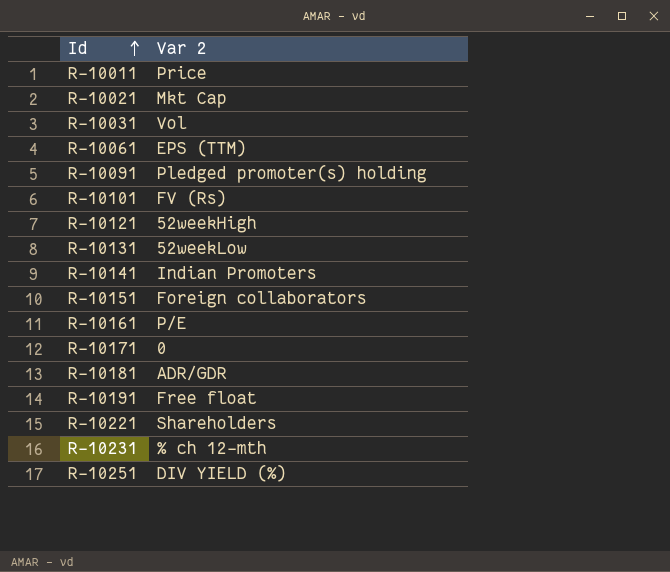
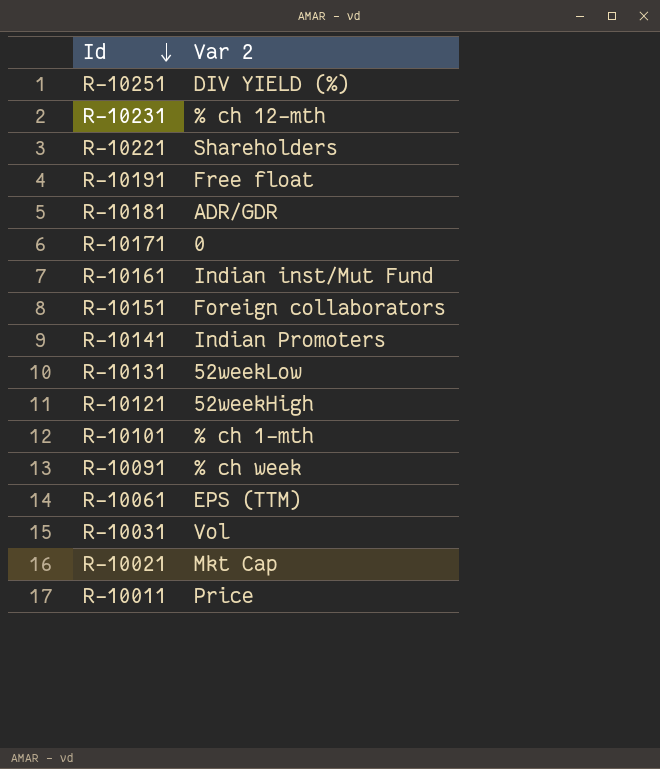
row order: Id ascending -> Id descending
R-10161 | Var 2: P/E -> Indian inst/Mut Fund
R-10101 | Var 2: FV (Rs) -> % ch 1-mth
R-10091 | Var 2: Pledged promoter(s) holding -> % ch week

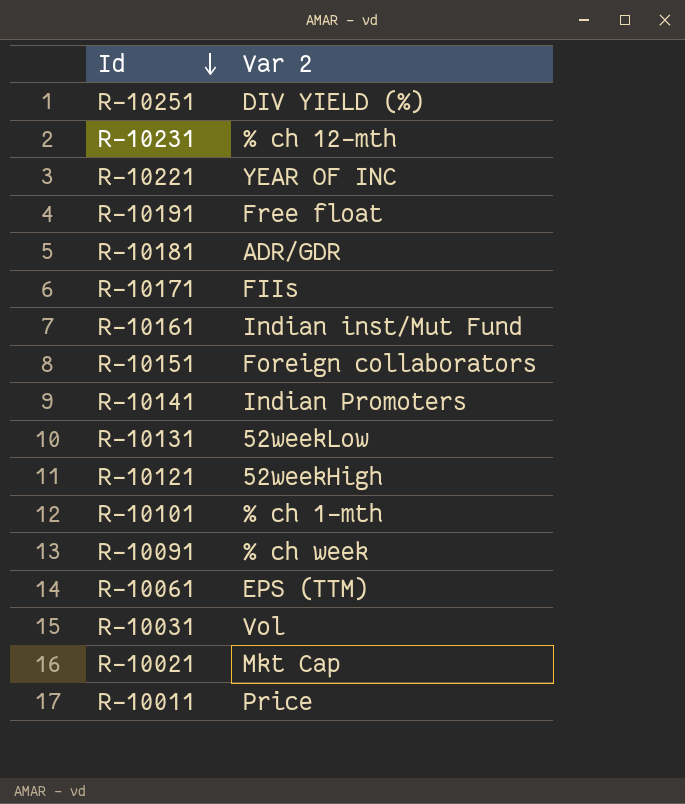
R-10221 | Var 2: Shareholders -> YEAR OF INC
R-10171 | Var 2: 0 -> FIIs

